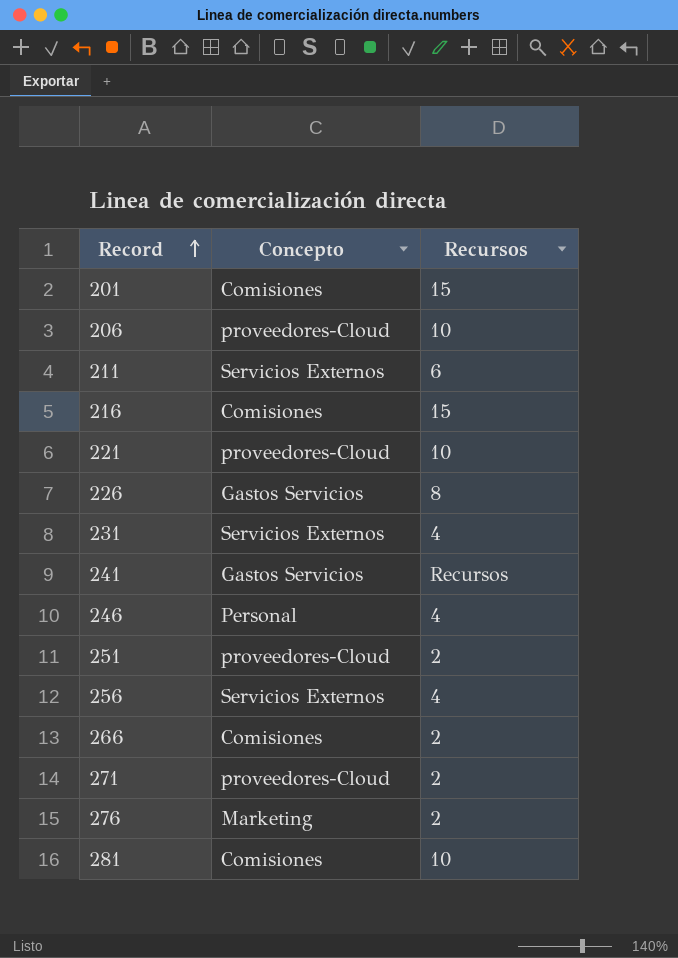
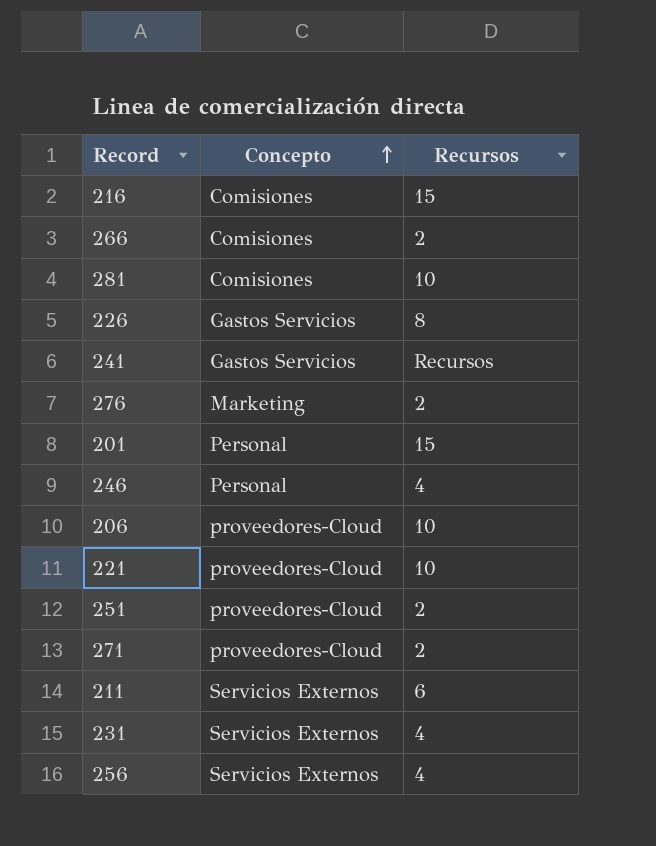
row order: Record ascending -> Concepto ascending
201 | Concepto: Comisiones -> Personal

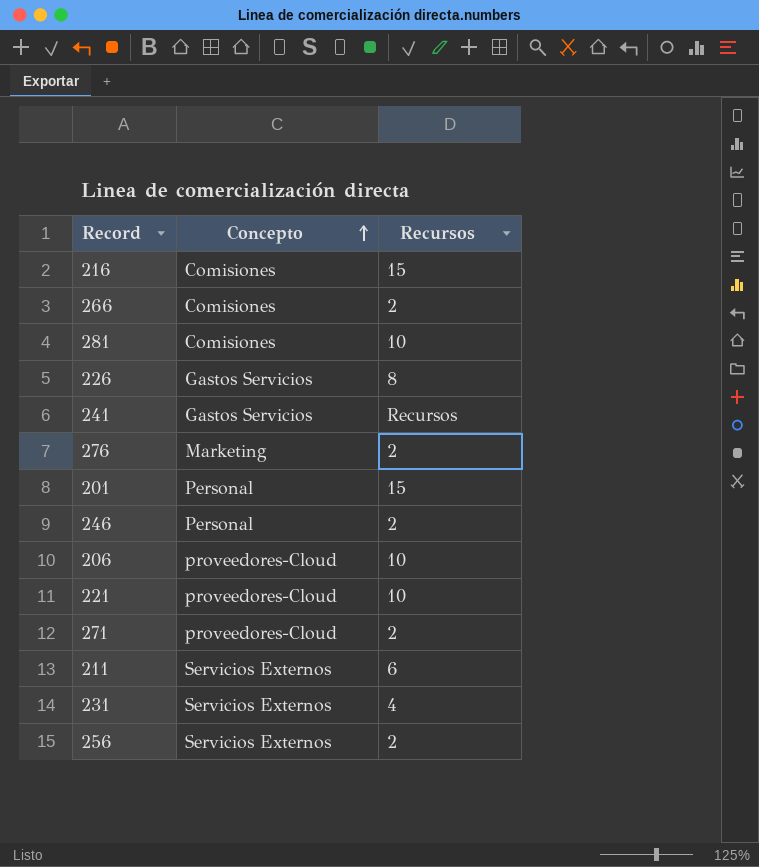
row 251: proveedores-Cloud | 2 -> none
246 | Recursos: 4 -> 2
256 | Recursos: 4 -> 2

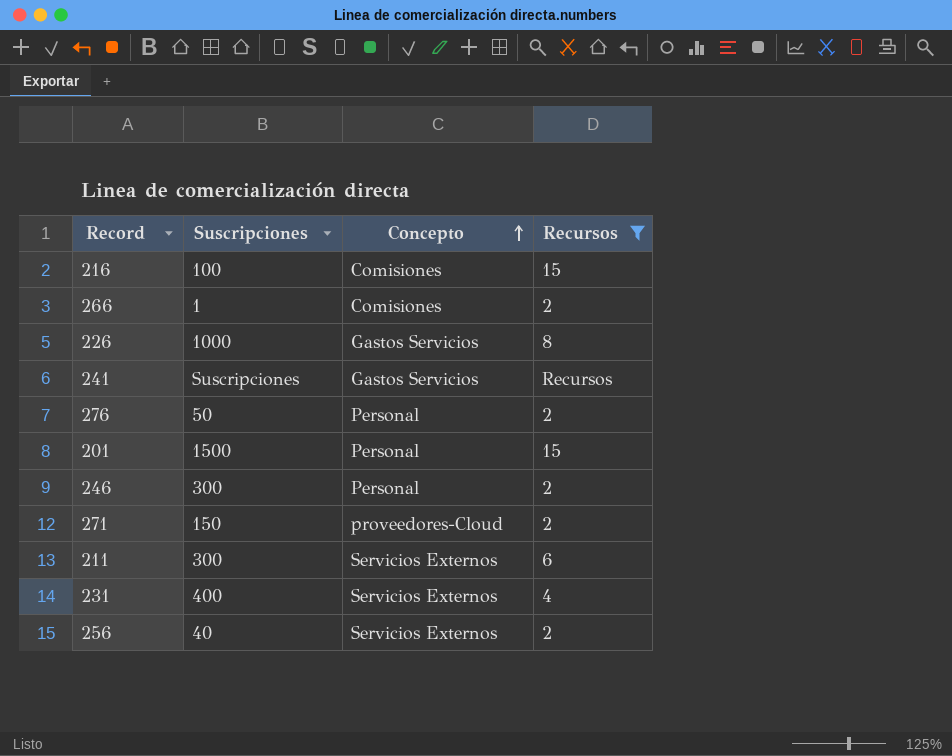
filter: none -> Recursos != 10
column Suscripciones | position: none -> 2
276 | Concepto: Marketing -> Personal

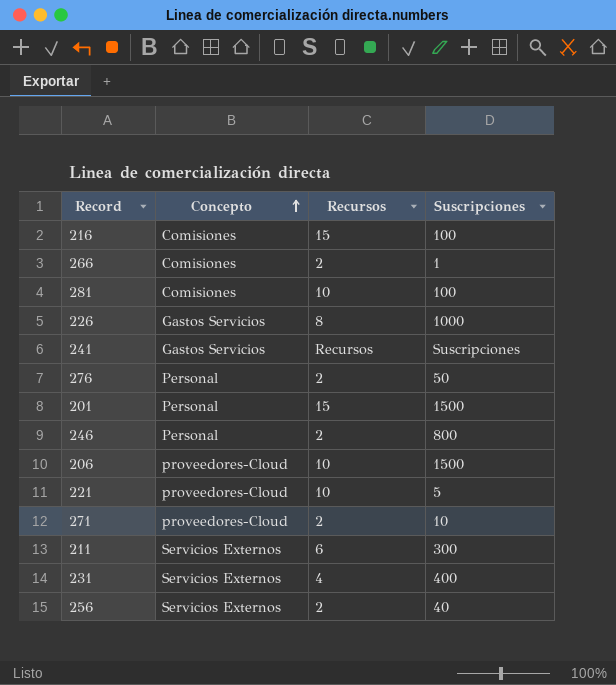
filter: Recursos != 10 -> none
column Suscripciones | position: 2 -> 4
246 | Suscripciones: 300 -> 800
271 | Suscripciones: 150 -> 10

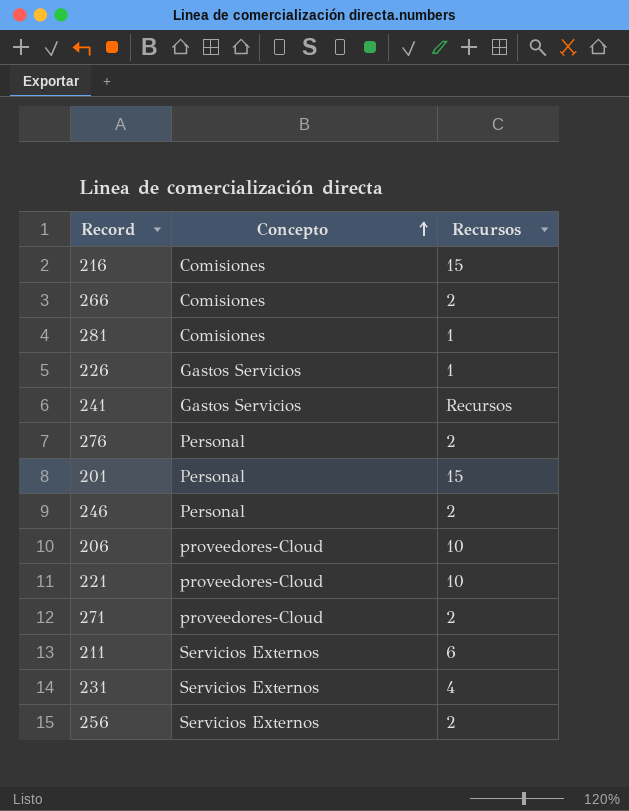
column Suscripciones | position: 4 -> none
281 | Recursos: 10 -> 1
226 | Recursos: 8 -> 1

